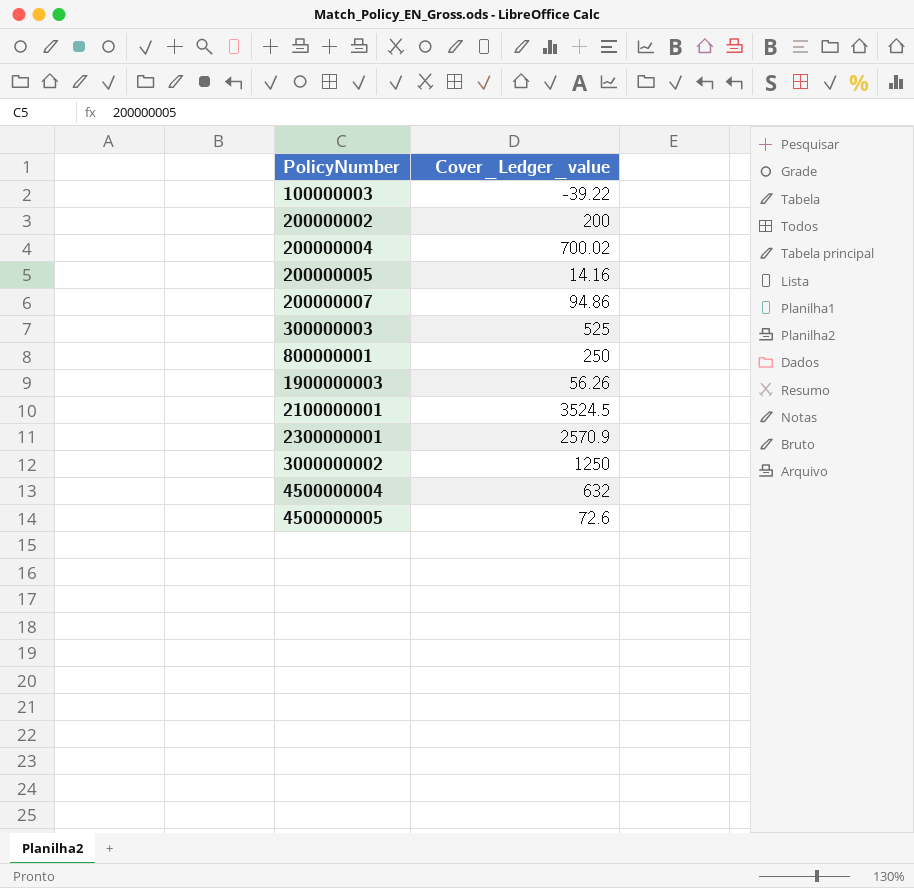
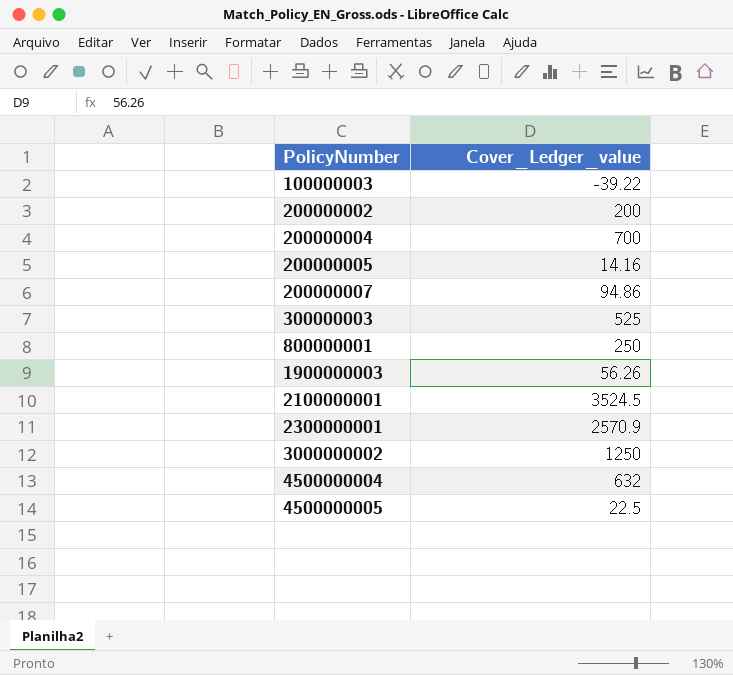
200000004 | Cover_Ledger_value: 700.02 -> 700
4500000005 | Cover_Ledger_value: 72.6 -> 22.5

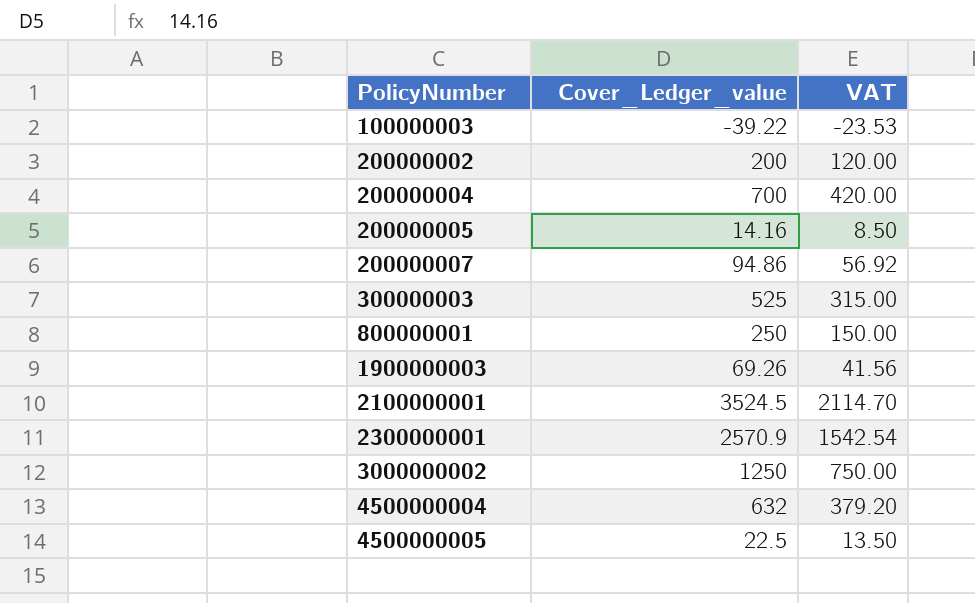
column VAT | formula: none -> [Cover_Ledger_value] * 0.6
1900000003 | Cover_Ledger_value: 56.26 -> 69.26

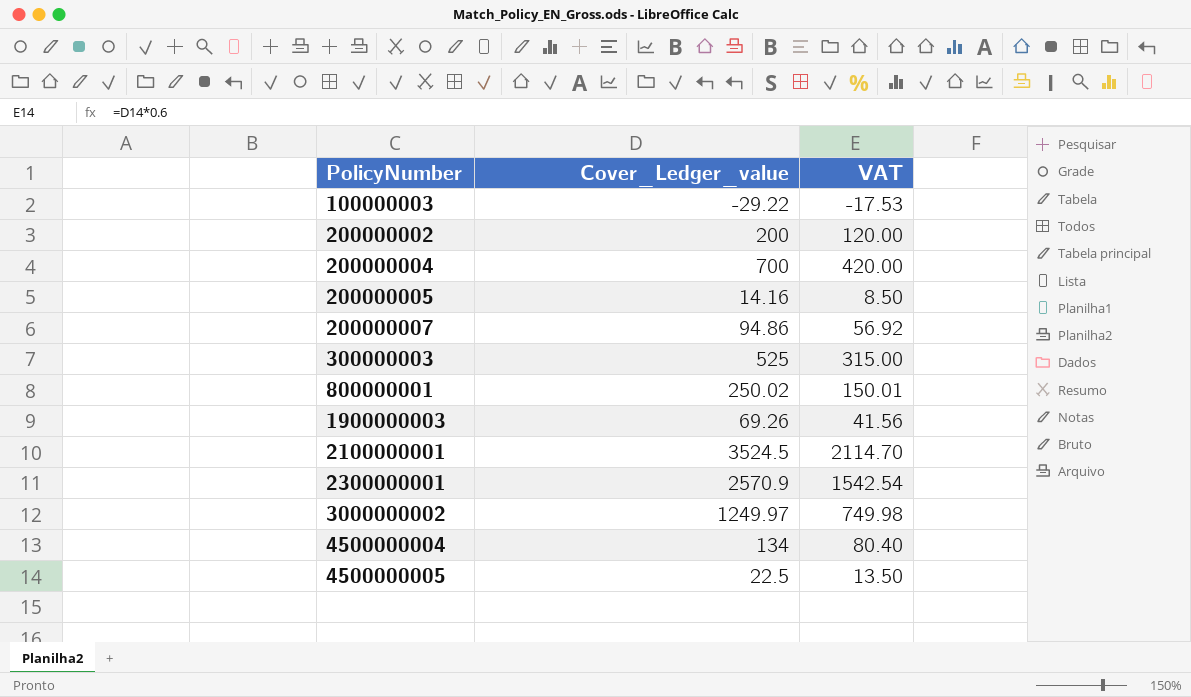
100000003 | Cover_Ledger_value: -39.22 -> -29.22
100000003 | VAT: -23.53 -> -17.53
800000001 | Cover_Ledger_value: 250 -> 250.02
800000001 | VAT: 150.00 -> 150.01
3000000002 | Cover_Ledger_value: 1250 -> 1249.97
3000000002 | VAT: 750.00 -> 749.98
4500000004 | Cover_Ledger_value: 632 -> 134
4500000004 | VAT: 379.20 -> 80.40

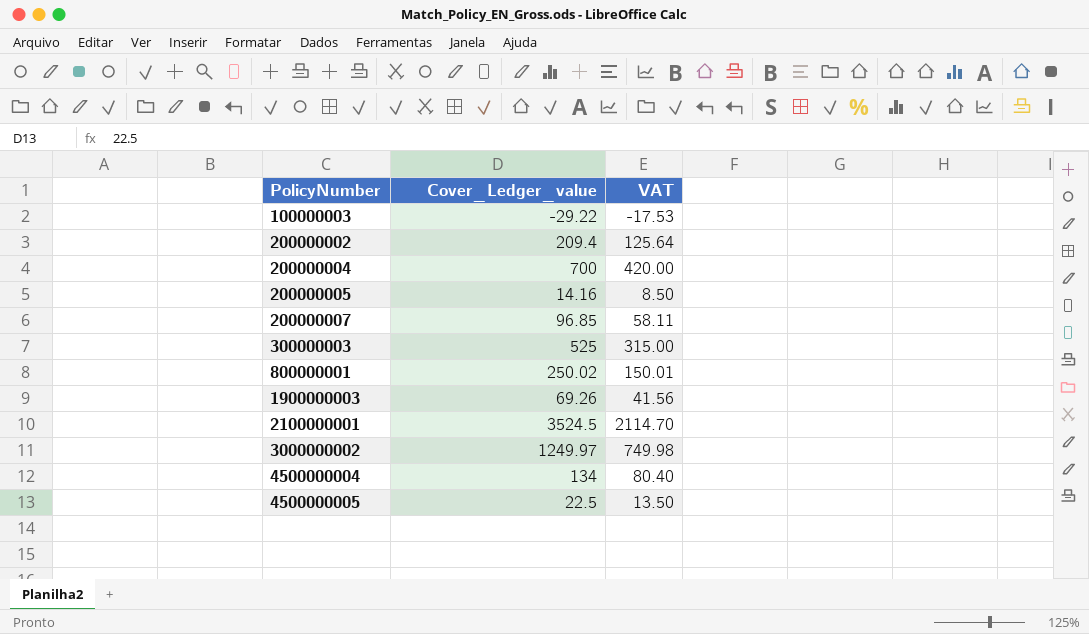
row 2300000001: 2570.9 | 1542.54 -> none
200000002 | Cover_Ledger_value: 200 -> 209.4
200000002 | VAT: 120.00 -> 125.64
200000007 | Cover_Ledger_value: 94.86 -> 96.85
200000007 | VAT: 56.92 -> 58.11

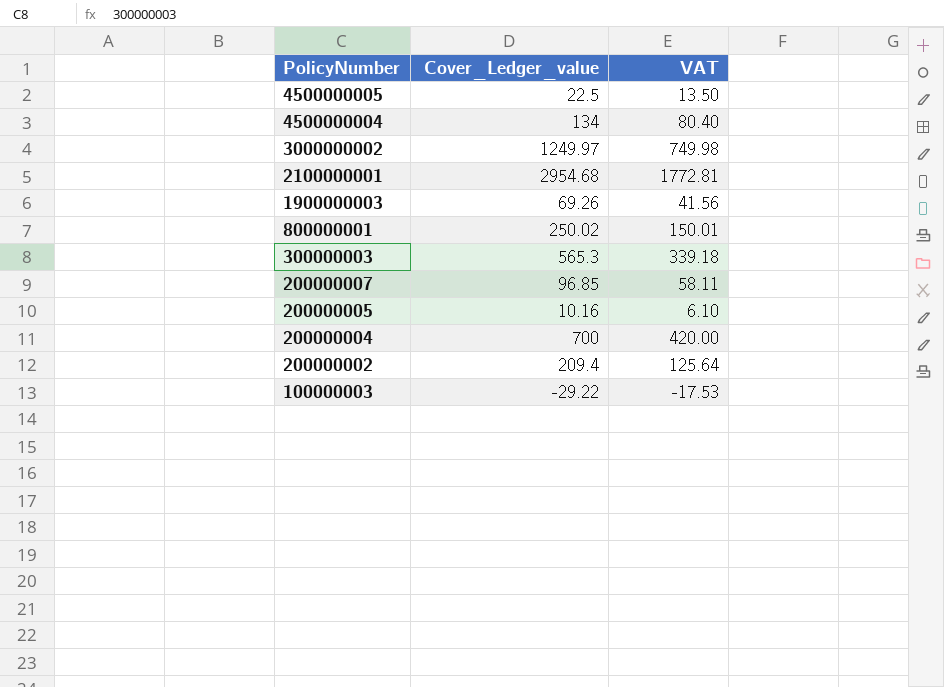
row order: PolicyNumber ascending -> PolicyNumber descending
2100000001 | Cover_Ledger_value: 3524.5 -> 2954.68
2100000001 | VAT: 2114.70 -> 1772.81
300000003 | Cover_Ledger_value: 525 -> 565.3
300000003 | VAT: 315.00 -> 339.18
200000005 | Cover_Ledger_value: 14.16 -> 10.16
200000005 | VAT: 8.50 -> 6.10

